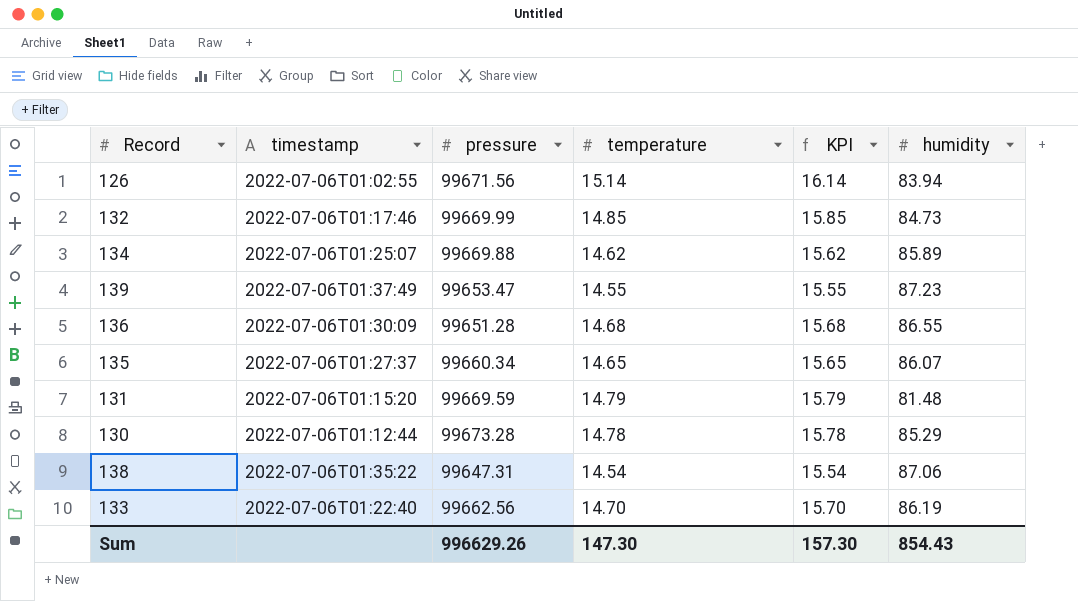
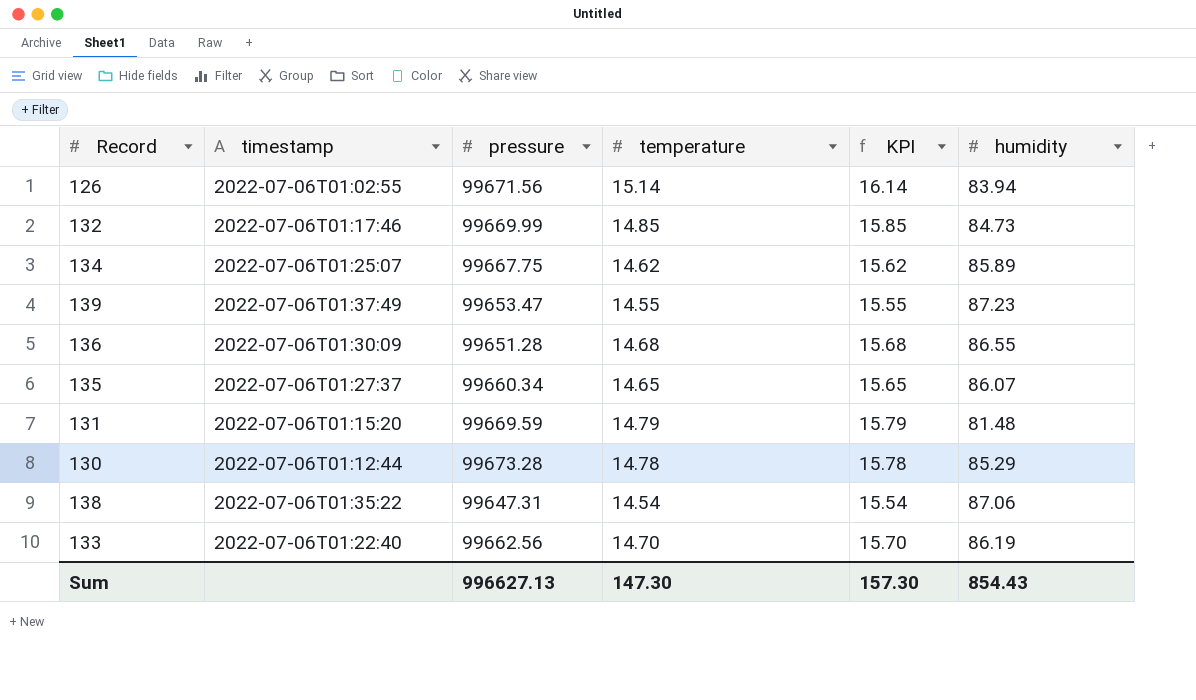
134 | pressure: 99669.88 -> 99667.75
Sum | pressure: 996629.26 -> 996627.13

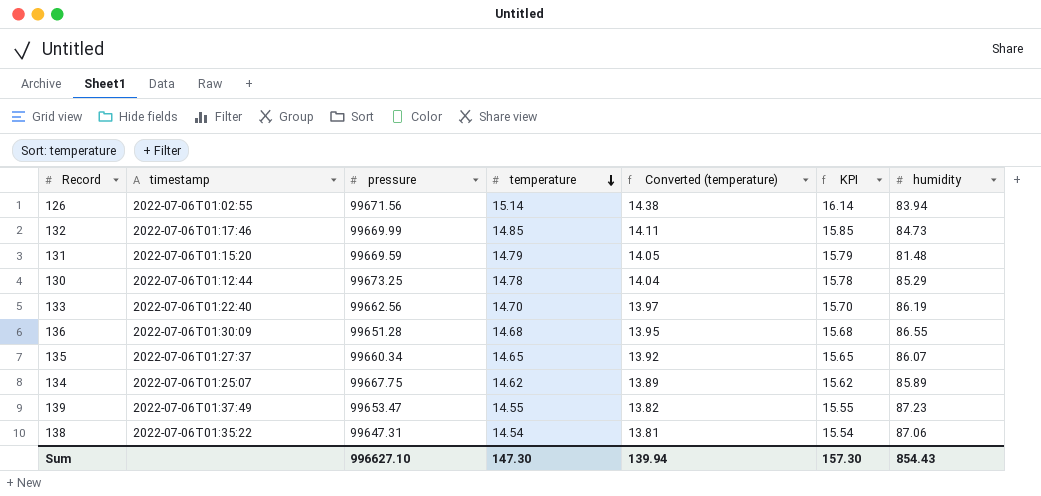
row order: none -> temperature descending
column Converted (temperature) | formula: none -> [temperature] * 0.95
130 | pressure: 99673.28 -> 99673.25
Sum | pressure: 996627.13 -> 996627.10

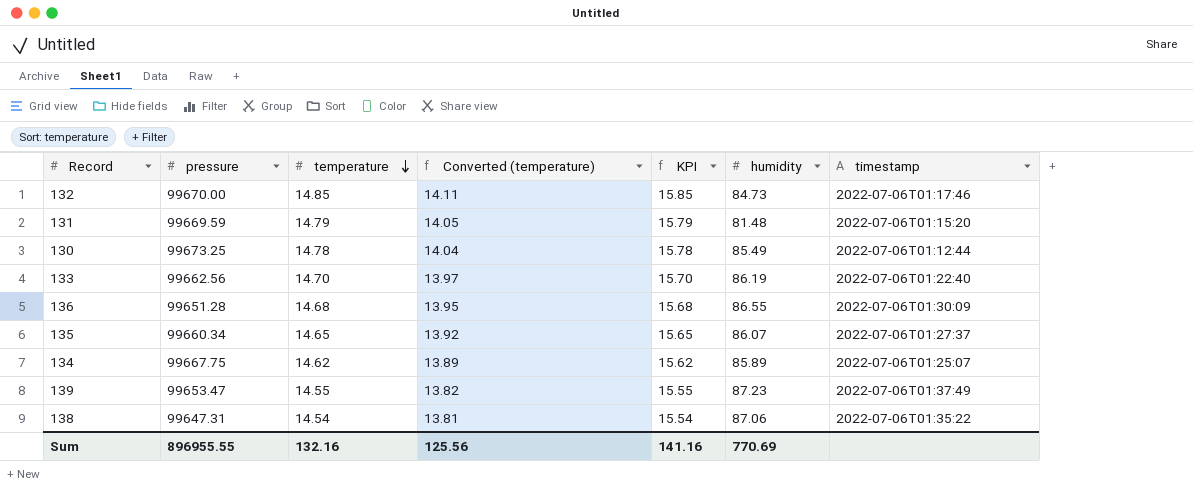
column timestamp | position: 2 -> 7
row 126: 2022-07-06T01:02:55 | 99671.56 | 15.14 | 14.38 | 16.14 | 83.94 -> none
132 | pressure: 99669.99 -> 99670.00
130 | humidity: 85.29 -> 85.49
Sum | pressure: 996627.10 -> 896955.55
Sum | temperature: 147.30 -> 132.16
Sum | Converted (temperature): 139.94 -> 125.56
Sum | KPI: 157.30 -> 141.16
Sum | humidity: 854.43 -> 770.69

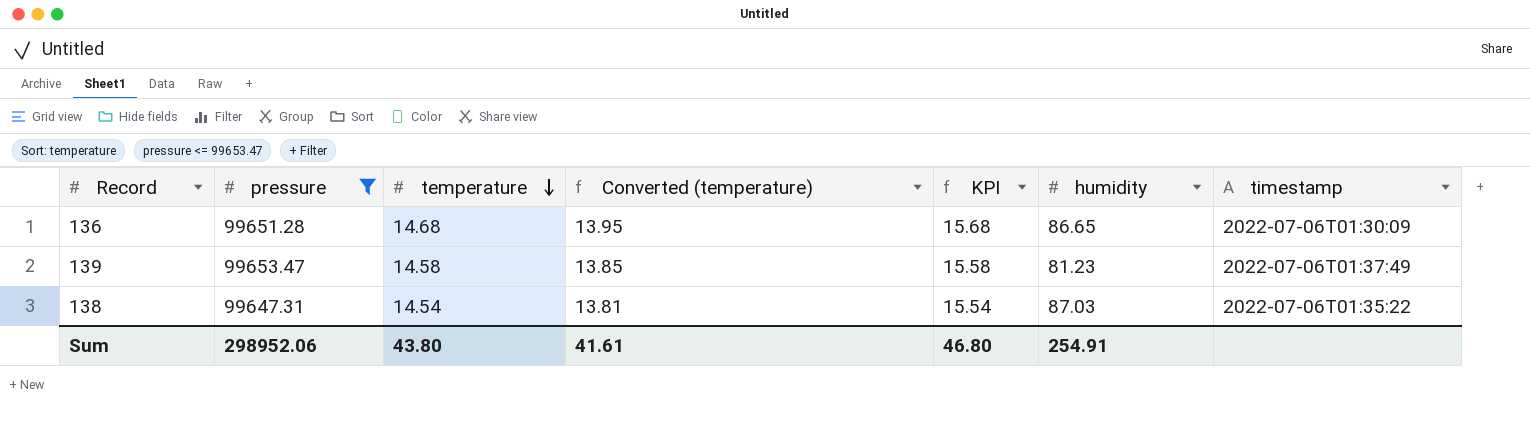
filter: none -> pressure <= 99653.47
136 | humidity: 86.55 -> 86.65
139 | temperature: 14.55 -> 14.58
139 | Converted (temperature): 13.82 -> 13.85
139 | KPI: 15.55 -> 15.58
139 | humidity: 87.23 -> 81.23
138 | humidity: 87.06 -> 87.03
Sum | pressure: 896955.55 -> 298952.06
Sum | temperature: 132.16 -> 43.80
Sum | Converted (temperature): 125.56 -> 41.61
Sum | KPI: 141.16 -> 46.80
Sum | humidity: 770.69 -> 254.91

